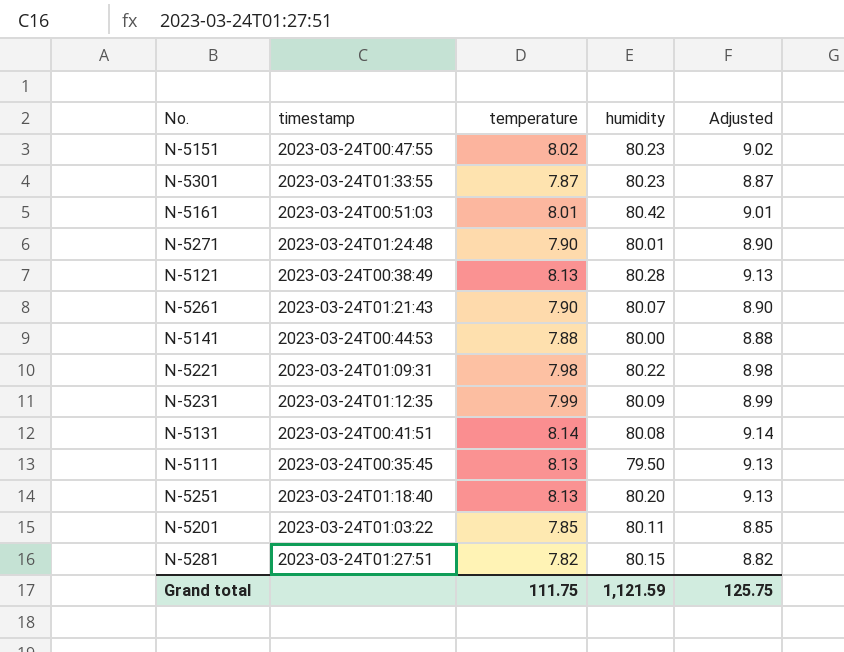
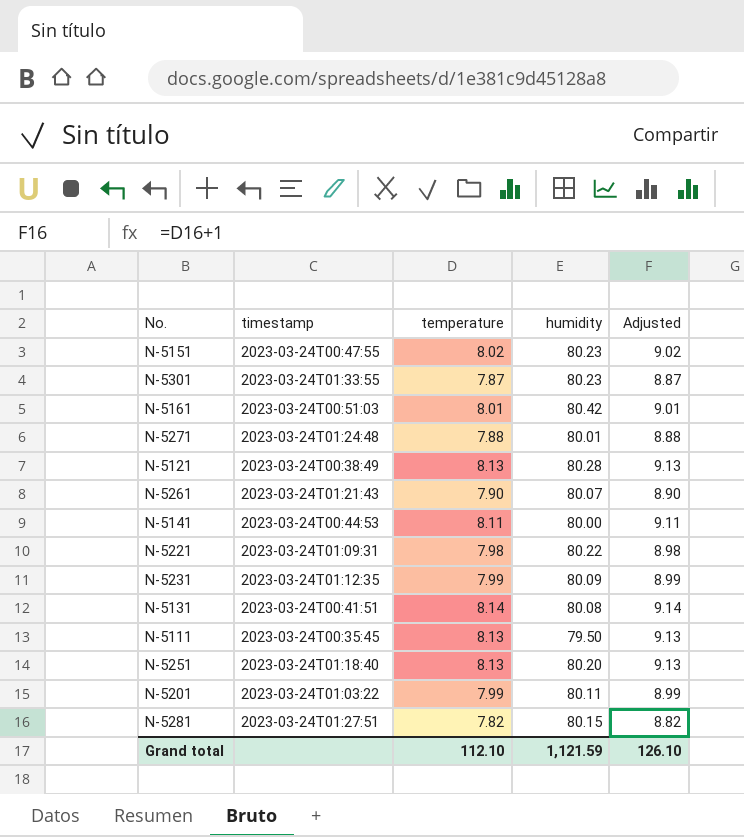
N-5271 | temperature: 7.90 -> 7.88
N-5271 | Adjusted: 8.90 -> 8.88
N-5141 | temperature: 7.88 -> 8.11
N-5141 | Adjusted: 8.88 -> 9.11
N-5201 | temperature: 7.85 -> 7.99
N-5201 | Adjusted: 8.85 -> 8.99
Grand total | temperature: 111.75 -> 112.10
Grand total | Adjusted: 125.75 -> 126.10

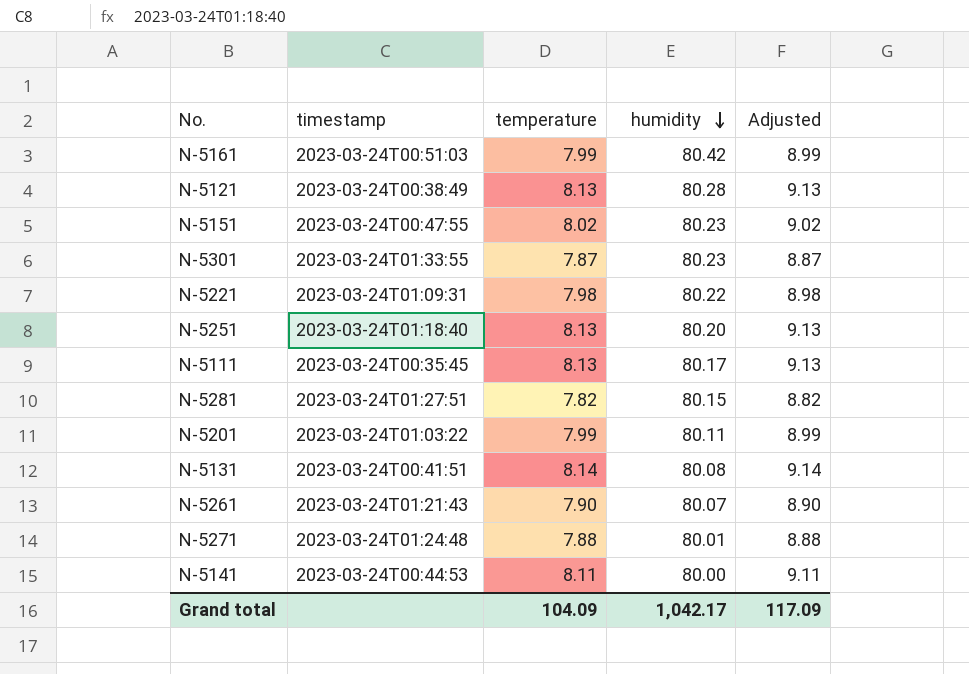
row order: none -> humidity descending
row N-5231: 2023-03-24T01:12:35 | 7.99 | 80.09 | 8.99 -> none
N-5161 | temperature: 8.01 -> 7.99
N-5161 | Adjusted: 9.01 -> 8.99
N-5111 | humidity: 79.50 -> 80.17
Grand total | temperature: 112.10 -> 104.09
Grand total | humidity: 1,121.59 -> 1,042.17
Grand total | Adjusted: 126.10 -> 117.09

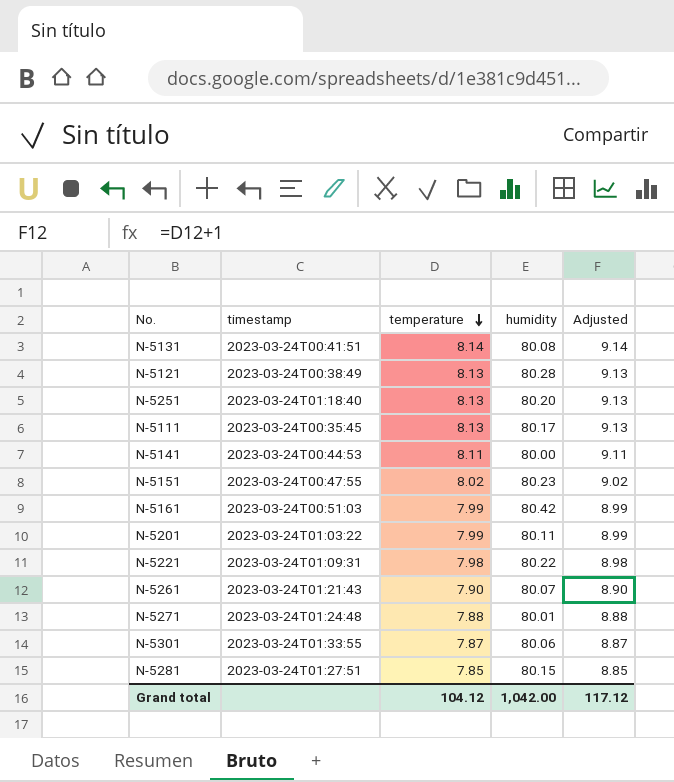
row order: humidity descending -> temperature descending
N-5301 | humidity: 80.23 -> 80.06
N-5281 | temperature: 7.82 -> 7.85
N-5281 | Adjusted: 8.82 -> 8.85
Grand total | temperature: 104.09 -> 104.12
Grand total | humidity: 1,042.17 -> 1,042.00
Grand total | Adjusted: 117.09 -> 117.12

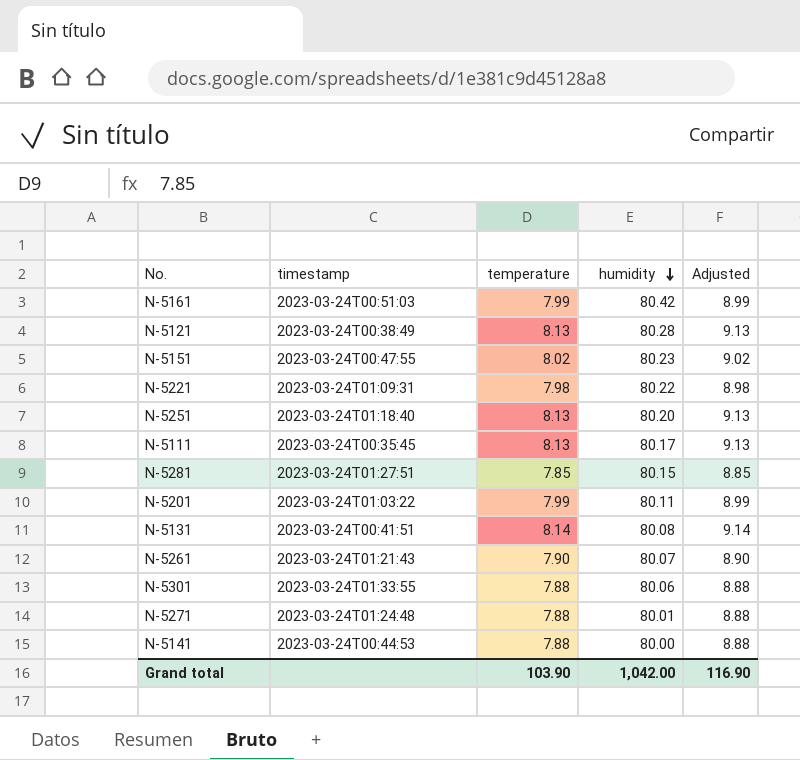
row order: temperature descending -> humidity descending
N-5301 | temperature: 7.87 -> 7.88
N-5301 | Adjusted: 8.87 -> 8.88
N-5141 | temperature: 8.11 -> 7.88
N-5141 | Adjusted: 9.11 -> 8.88
Grand total | temperature: 104.12 -> 103.90
Grand total | Adjusted: 117.12 -> 116.90

